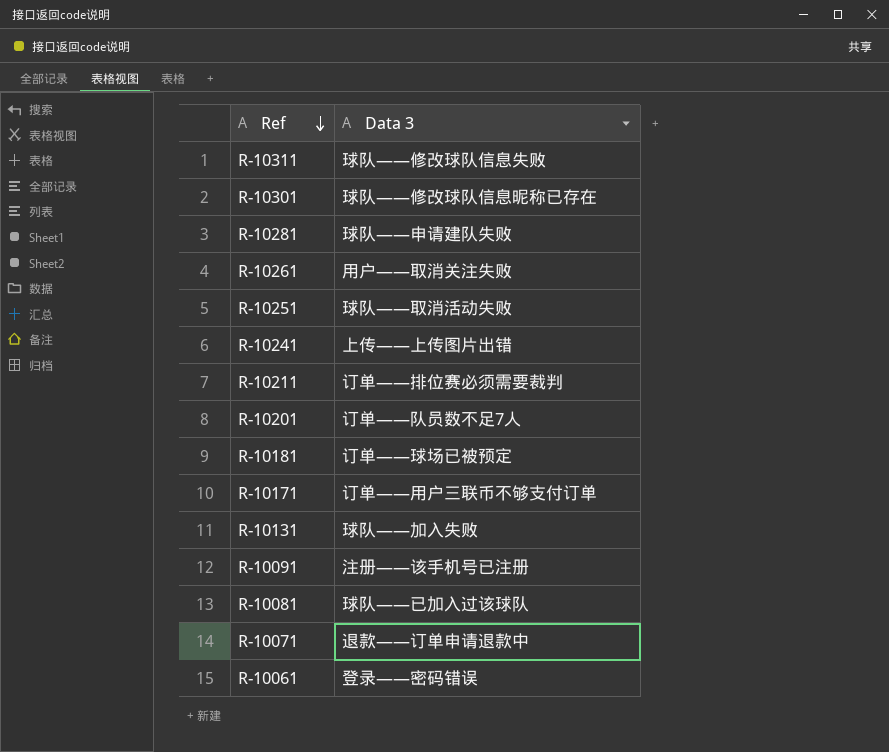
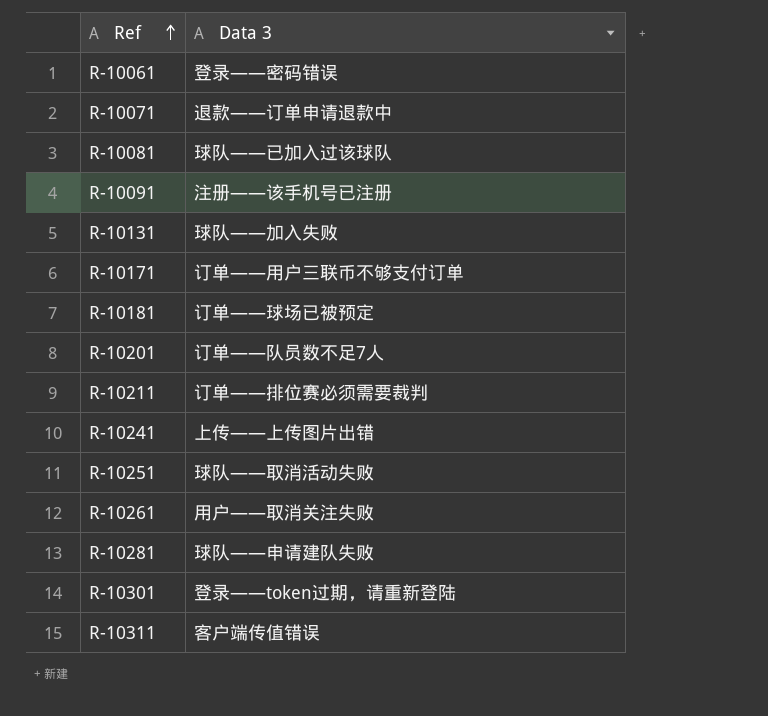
row order: Ref descending -> Ref ascending
R-10301 | Data 3: 球队——修改球队信息昵称已存在 -> 登录——token过期，请重新登陆
R-10311 | Data 3: 球队——修改球队信息失败 -> 客户端传值错误

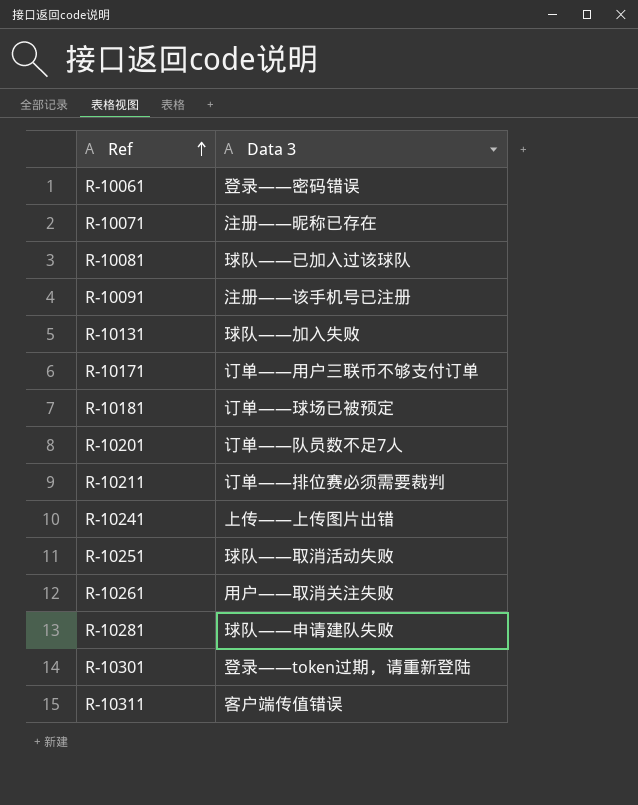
R-10071 | Data 3: 退款——订单申请退款中 -> 注册——昵称已存在

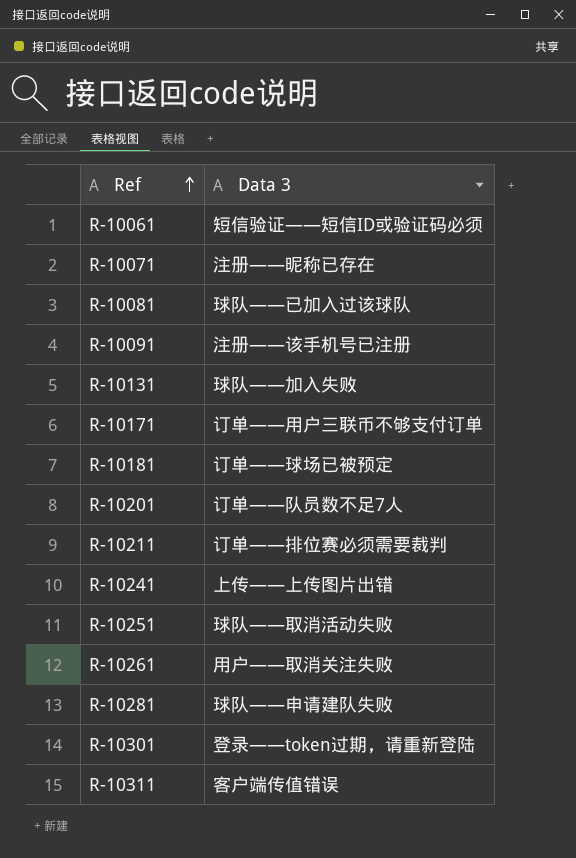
R-10061 | Data 3: 登录——密码错误 -> 短信验证——短信ID或验证码必须

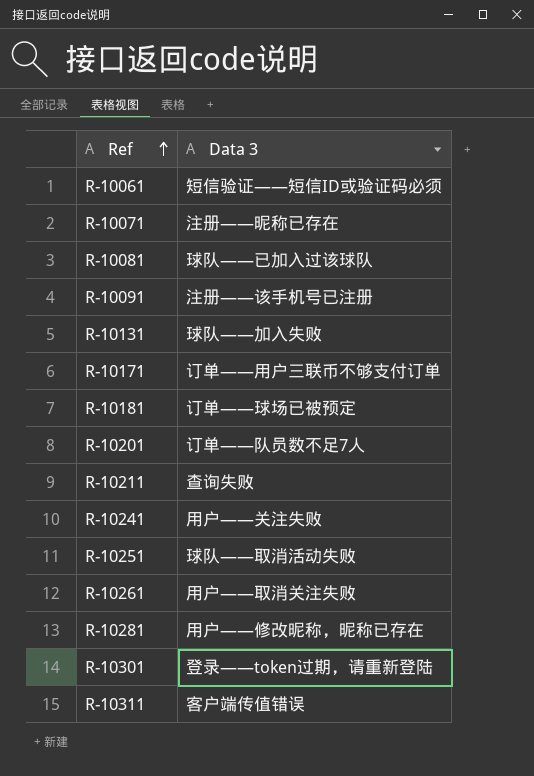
R-10211 | Data 3: 订单——排位赛必须需要裁判 -> 查询失败
R-10241 | Data 3: 上传——上传图片出错 -> 用户——关注失败
R-10281 | Data 3: 球队——申请建队失败 -> 用户——修改昵称，昵称已存在

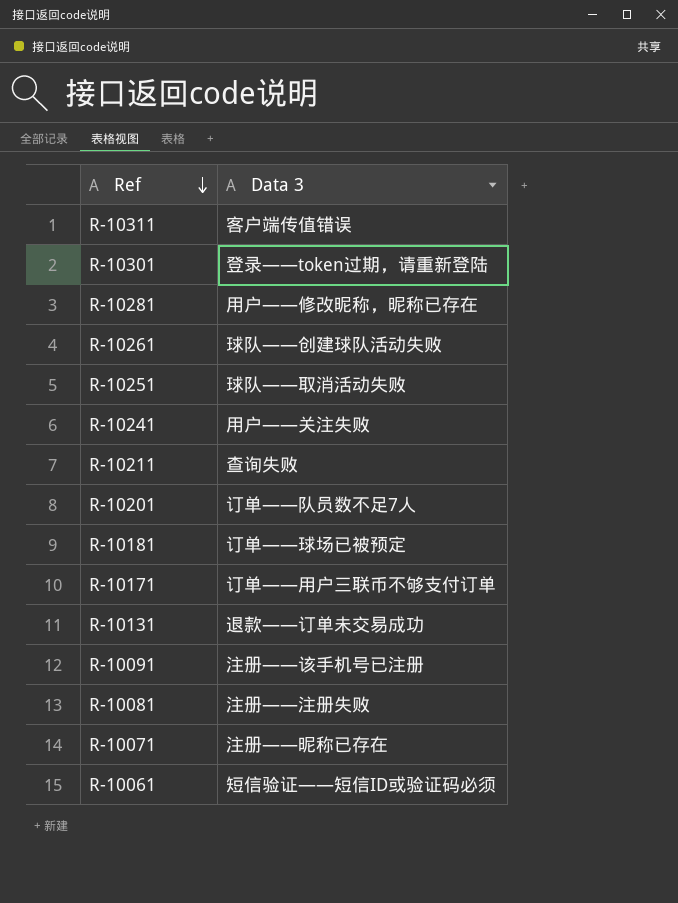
row order: Ref ascending -> Ref descending
R-10261 | Data 3: 用户——取消关注失败 -> 球队——创建球队活动失败
R-10131 | Data 3: 球队——加入失败 -> 退款——订单未交易成功
R-10081 | Data 3: 球队——已加入过该球队 -> 注册——注册失败

